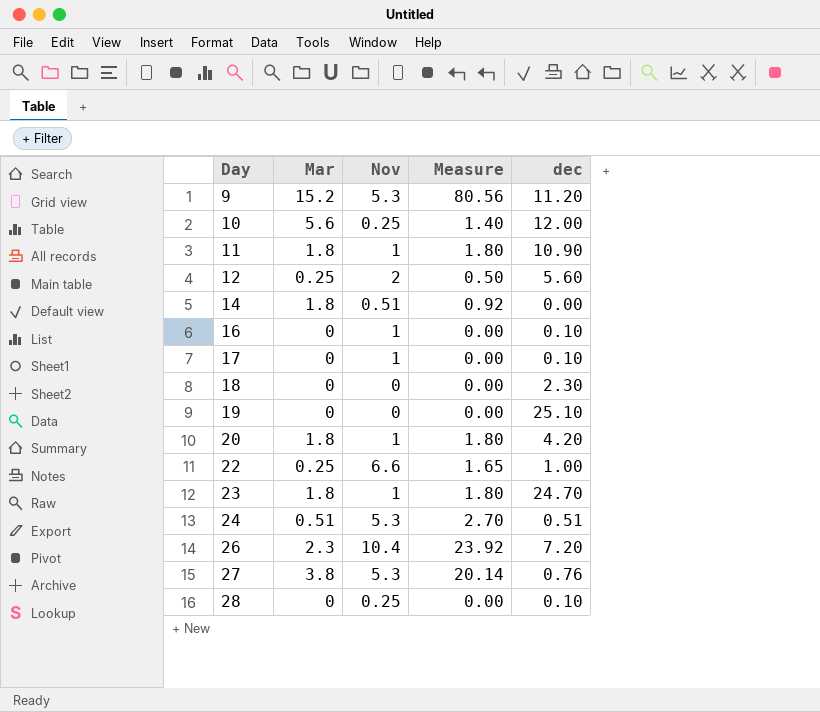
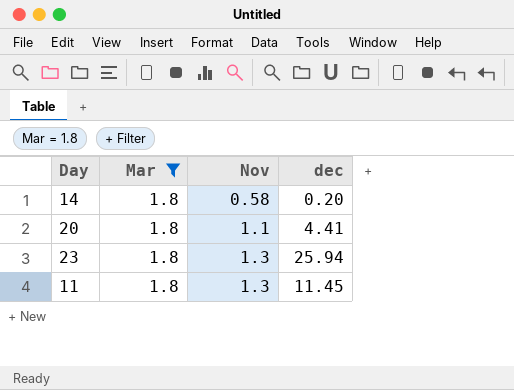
filter: none -> Mar = 1.8
row order: Day ascending -> Nov ascending
column Measure | formula: [Mar] * [Nov] -> none
14 | Nov: 0.51 -> 0.58
14 | dec: 0.00 -> 0.20
20 | Nov: 1 -> 1.1
20 | dec: 4.20 -> 4.41
23 | Nov: 1 -> 1.3
23 | dec: 24.70 -> 25.94
11 | Nov: 1 -> 1.3
11 | dec: 10.90 -> 11.45

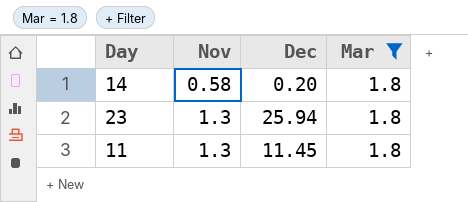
column name: dec -> Dec
column Mar | position: 2 -> 4
row 20: 1.8 | 1.1 | 4.41 -> none

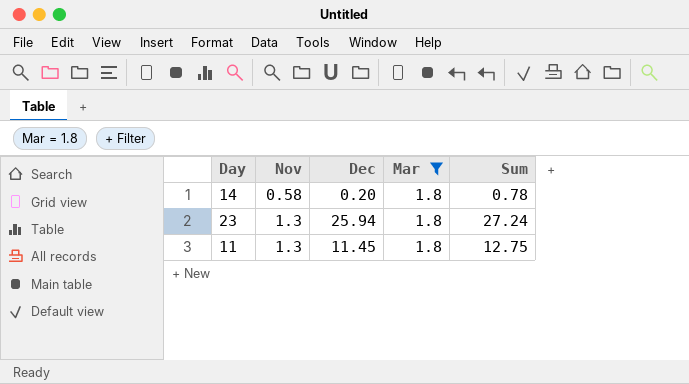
column Sum | formula: none -> [Nov] + [Dec]

